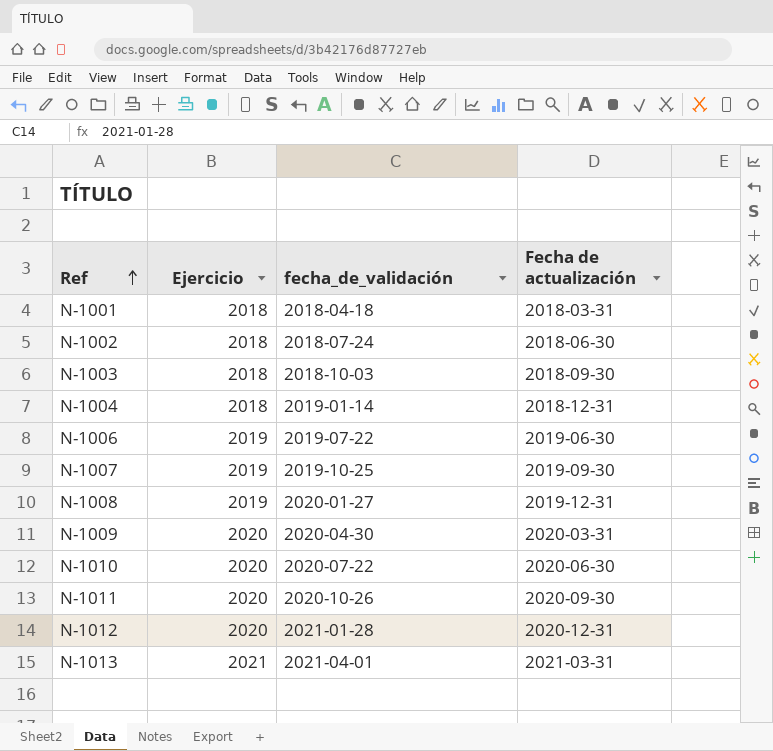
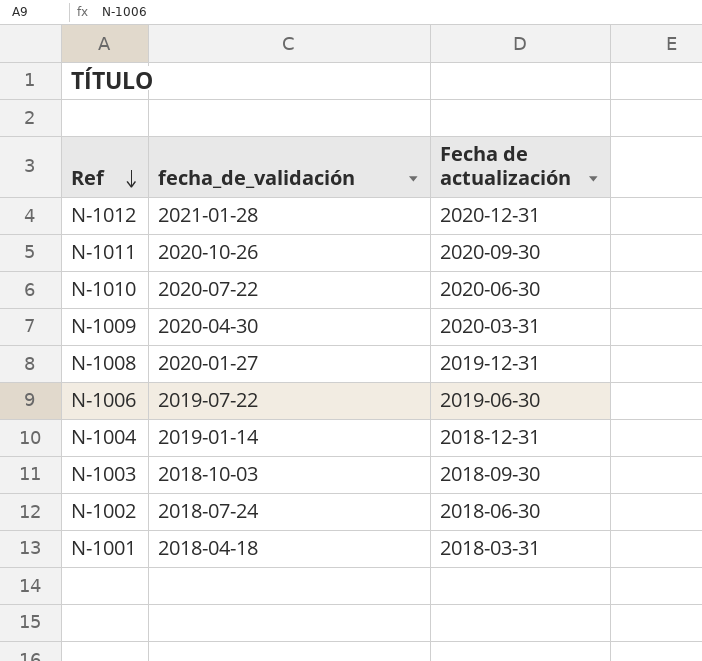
row order: Ref ascending -> Ref descending
column Ejercicio | position: 2 -> none
row N-1007: 2019 | 2019-10-25 | 2019-09-30 -> none
row N-1013: 2021 | 2021-04-01 | 2021-03-31 -> none

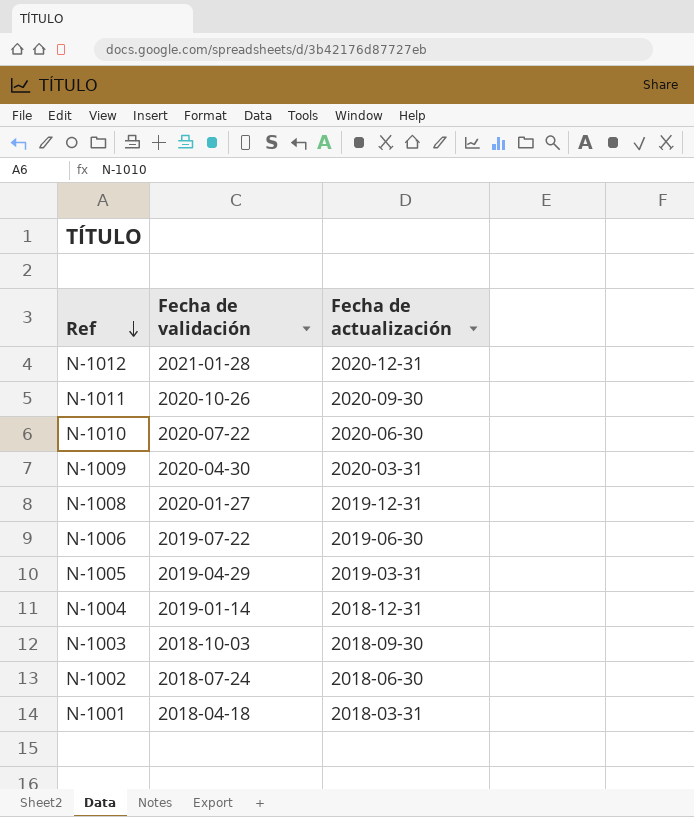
column name: fecha_de_validación -> Fecha de validación
row N-1005: none -> 2019-04-29 | 2019-03-31

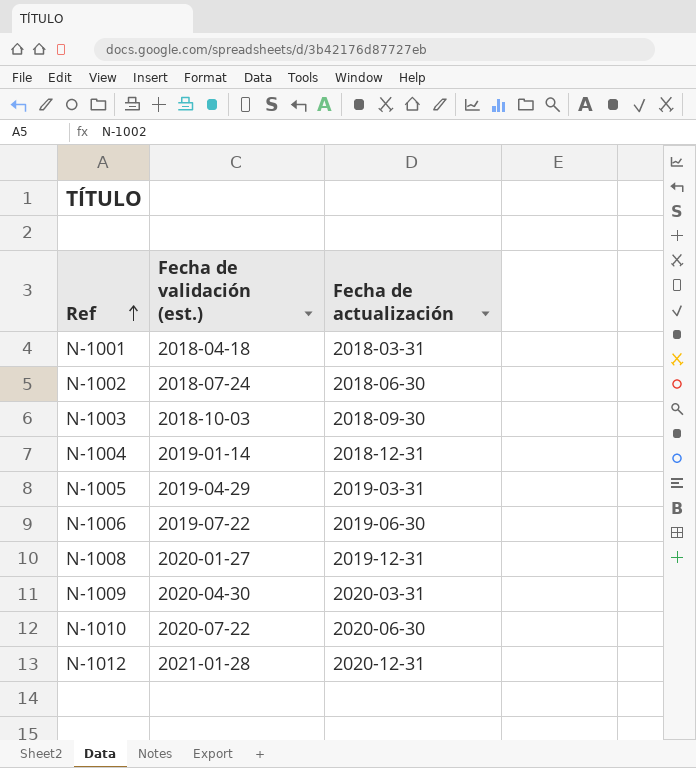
row order: Ref descending -> Ref ascending
column name: Fecha de validación -> Fecha de validación (est.)
row N-1011: 2020-10-26 | 2020-09-30 -> none

